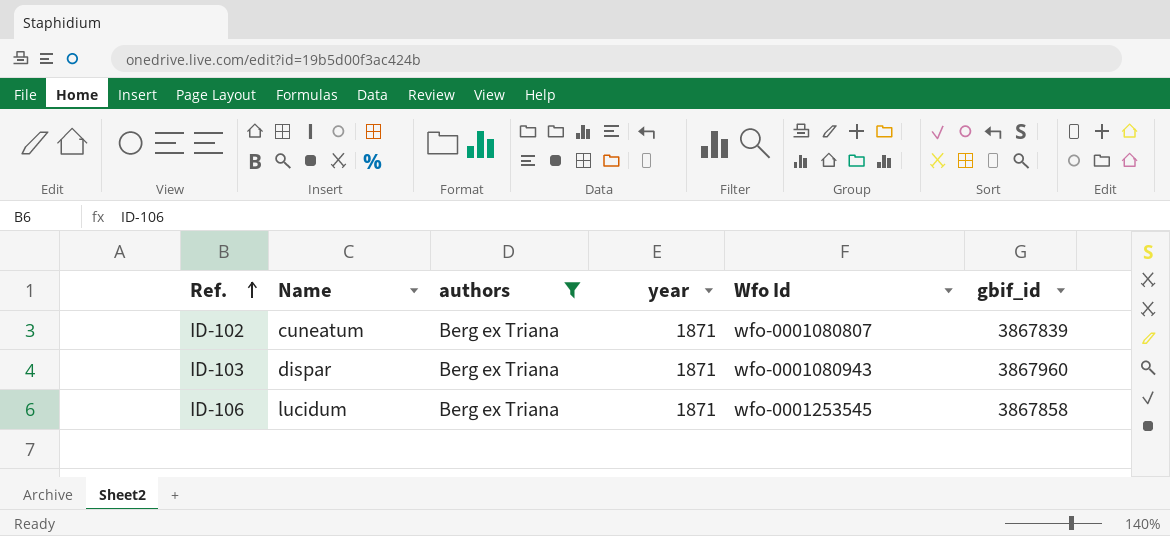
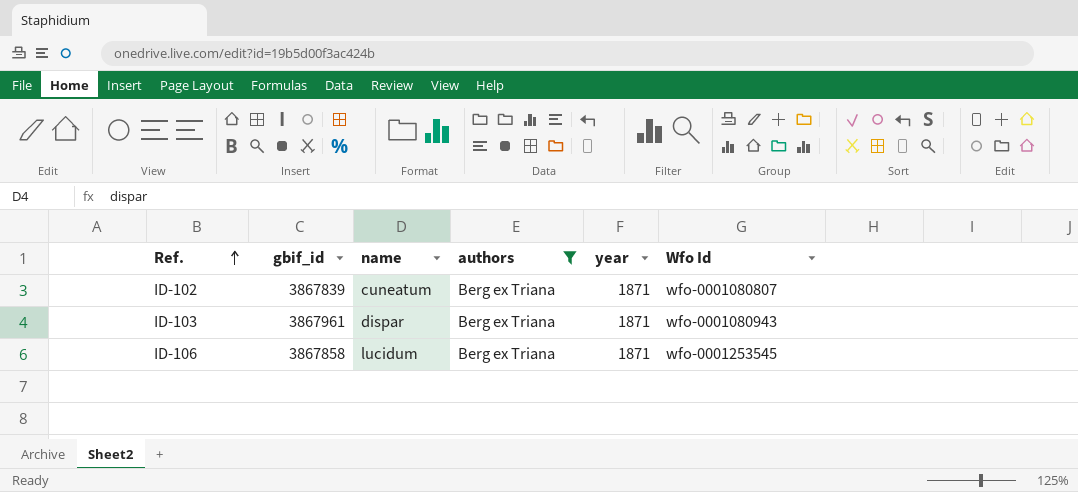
column gbif_id | position: 6 -> 2
column name: Name -> name
ID-103 | gbif_id: 3867960 -> 3867961

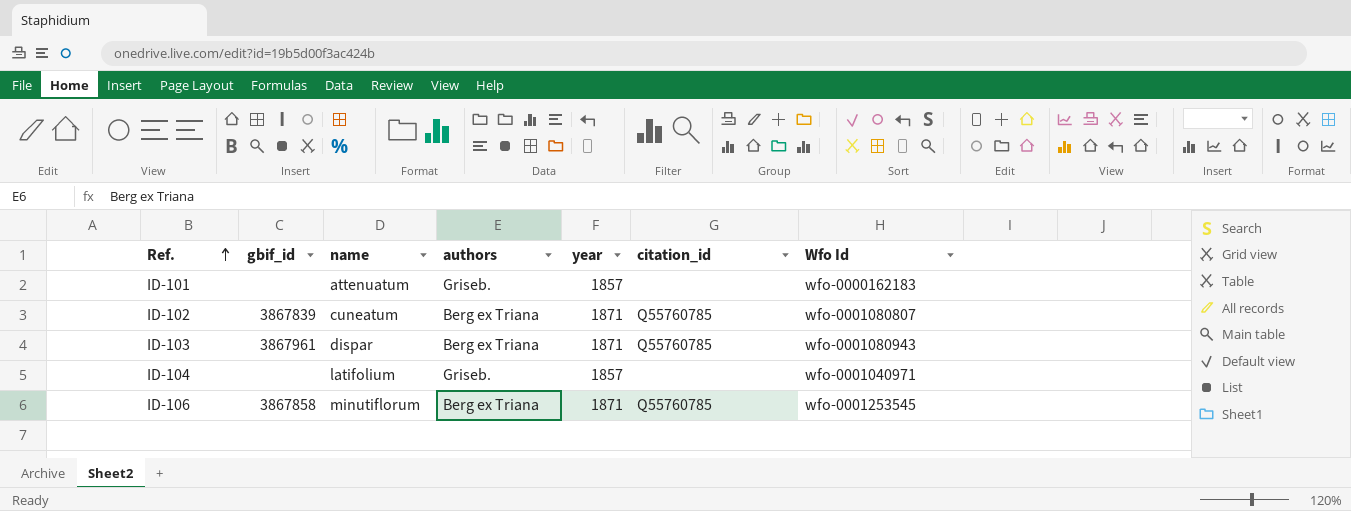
filter: authors = Berg ex Triana -> none
column citation_id | position: none -> 6
ID-106 | name: lucidum -> minutiflorum

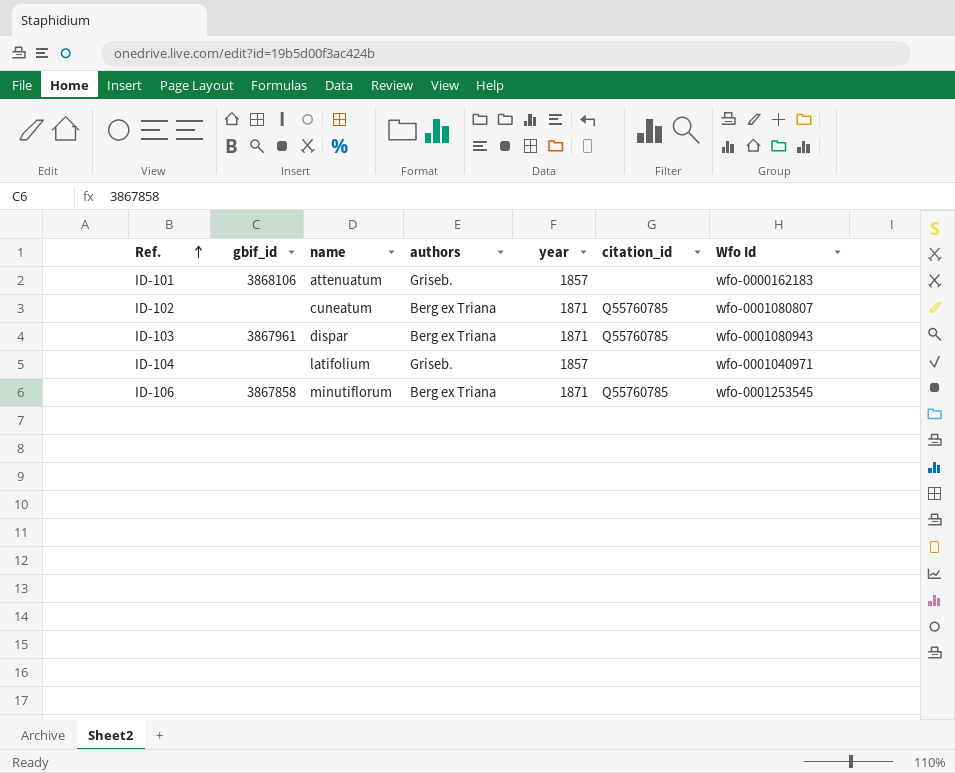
ID-101 | gbif_id: none -> 3868106
ID-102 | gbif_id: 3867839 -> none

